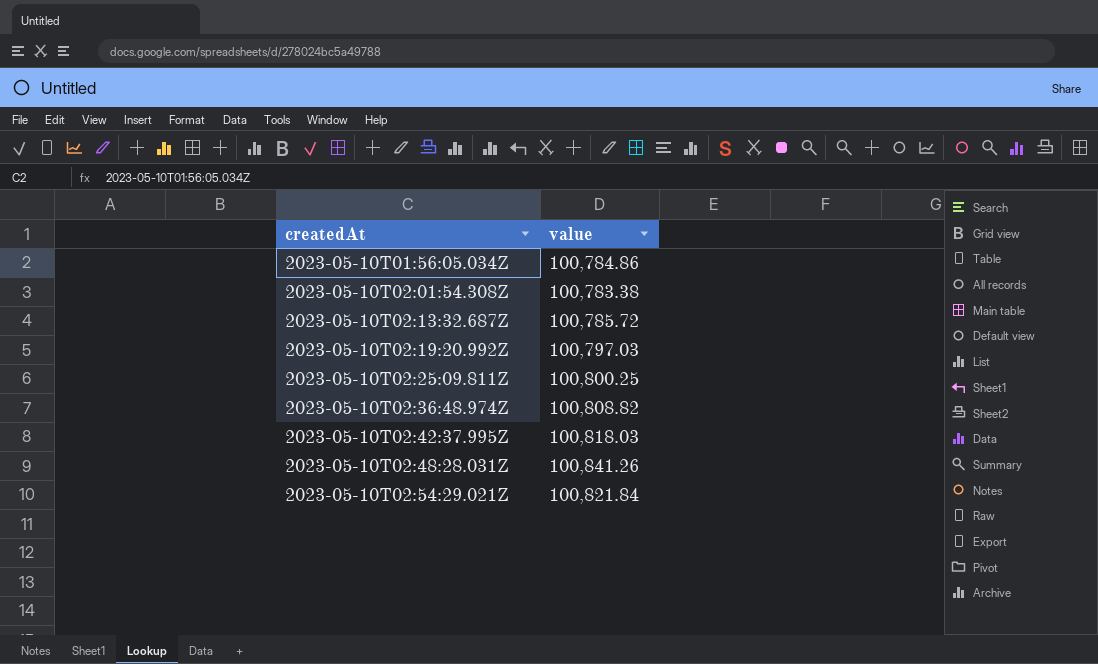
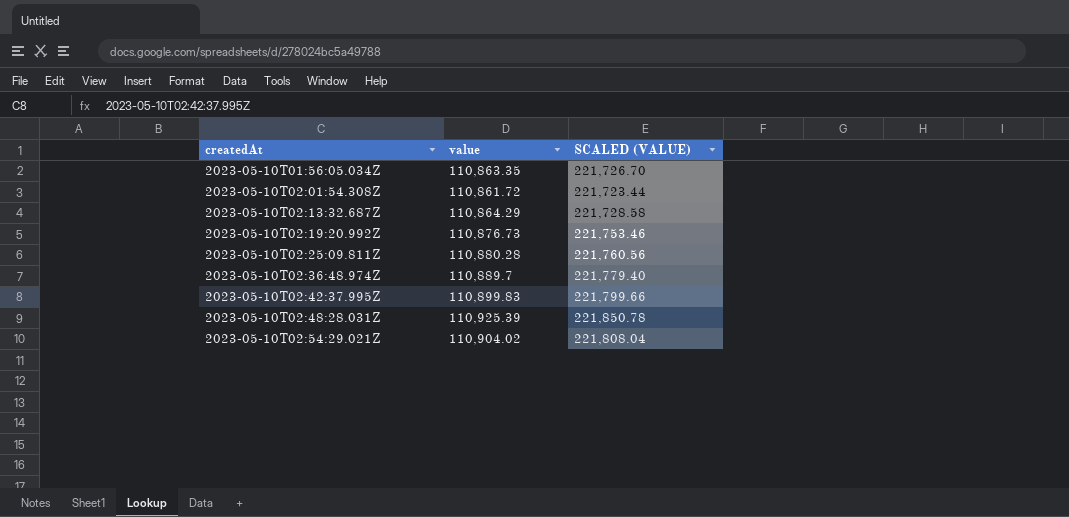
column SCALED (VALUE) | formula: none -> [value] * 2
2023-05-10T01:56:05.034Z | value: 100,784.86 -> 110,863.35
2023-05-10T02:01:54.308Z | value: 100,783.38 -> 110,861.72
2023-05-10T02:13:32.687Z | value: 100,785.72 -> 110,864.29
2023-05-10T02:19:20.992Z | value: 100,797.03 -> 110,876.73
2023-05-10T02:25:09.811Z | value: 100,800.25 -> 110,880.28
2023-05-10T02:36:48.974Z | value: 100,808.82 -> 110,889.7
2023-05-10T02:42:37.995Z | value: 100,818.03 -> 110,899.83
2023-05-10T02:48:28.031Z | value: 100,841.26 -> 110,925.39
2023-05-10T02:54:29.021Z | value: 100,821.84 -> 110,904.02

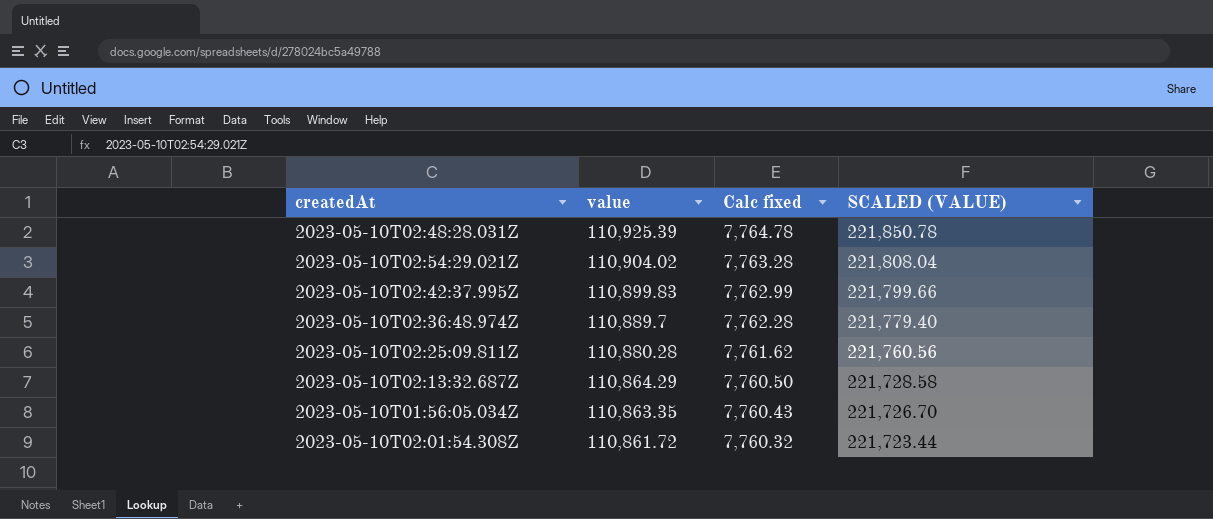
row order: createdAt ascending -> value descending
column Calc fixed | formula: none -> [value] * 0.07
row 2023-05-10T02:19:20.992Z: 110,876.73 | 221,753.46 -> none

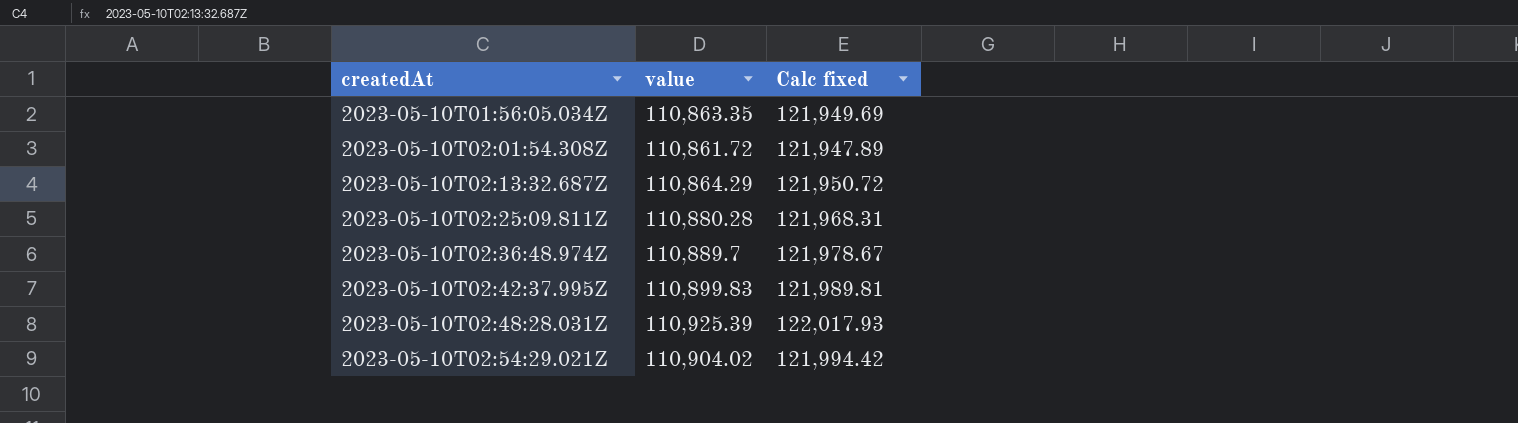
row order: value descending -> createdAt ascending
column SCALED (VALUE) | formula: [value] * 2 -> none
column Calc fixed | formula: [value] * 0.07 -> [value] * 1.1

